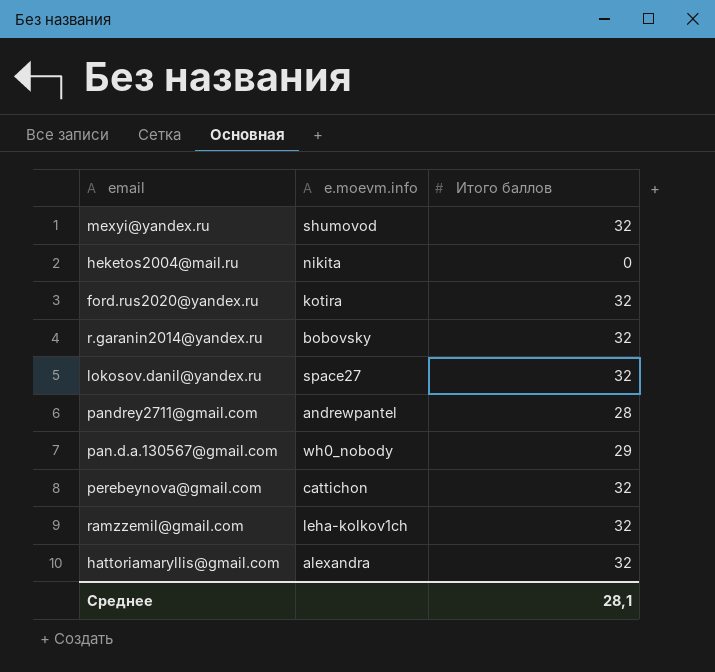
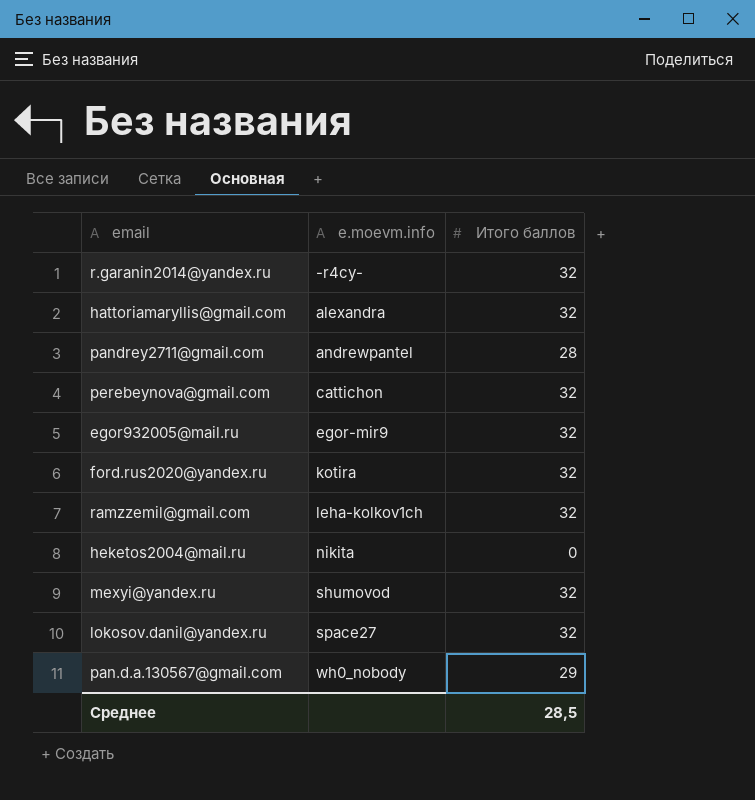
row order: none -> e.moevm.info ascending
r.garanin2014@yandex.ru | e.moevm.info: bobovsky -> -r4cy-
row egor932005@mail.ru: none -> egor-mir9 | 32
Среднее | Итого баллов: 28,1 -> 28,5

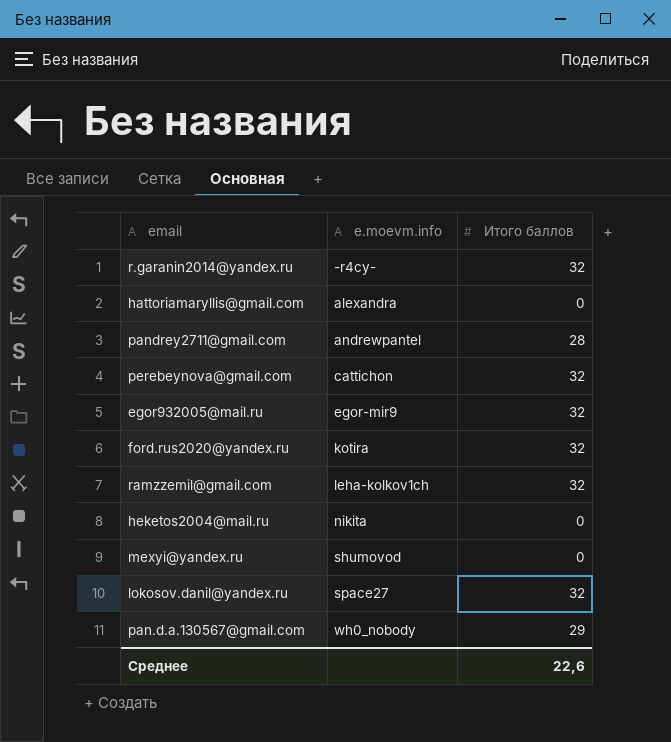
hattoriamaryllis@gmail.com | Итого баллов: 32 -> 0
mexyi@yandex.ru | Итого баллов: 32 -> 0
Среднее | Итого баллов: 28,5 -> 22,6

